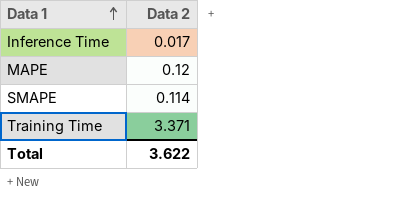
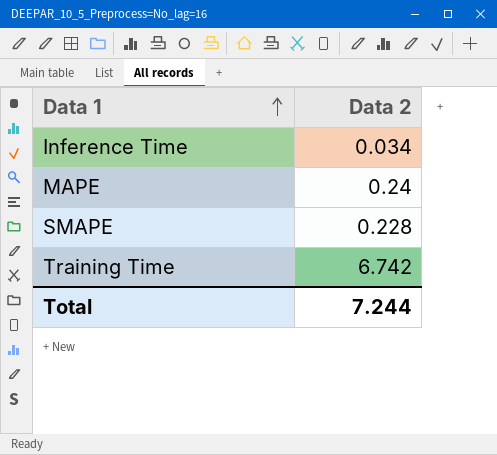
Inference Time | Data 2: 0.017 -> 0.034
MAPE | Data 2: 0.12 -> 0.24
SMAPE | Data 2: 0.114 -> 0.228
Training Time | Data 2: 3.371 -> 6.742
Total | Data 2: 3.622 -> 7.244

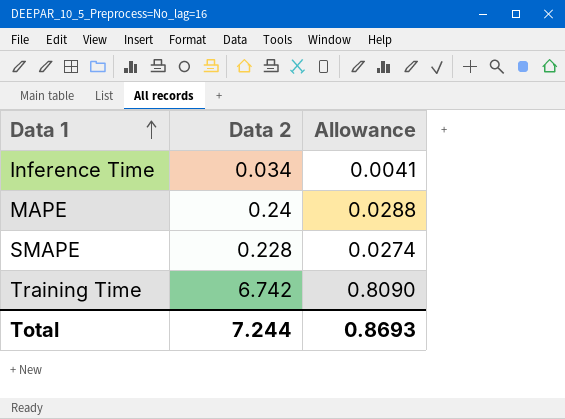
column Allowance | formula: none -> [Data 2] * 0.12

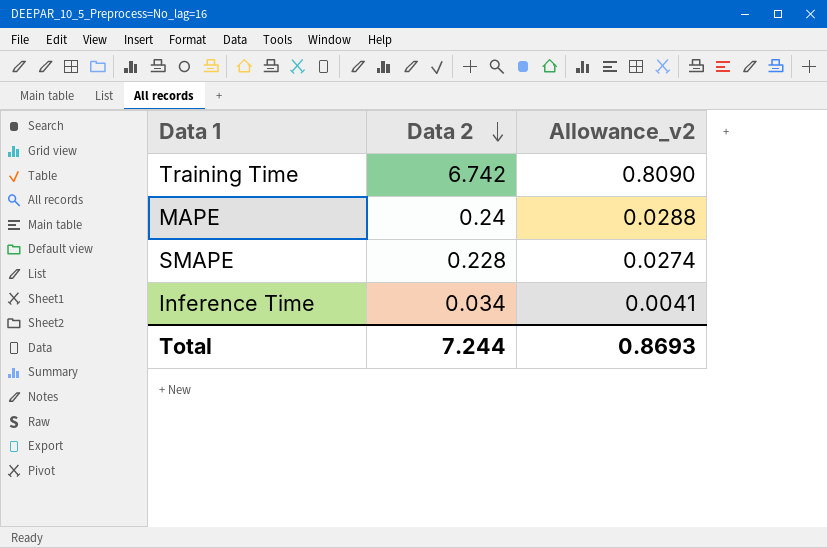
row order: Data 1 ascending -> Data 2 descending
column name: Allowance -> Allowance_v2

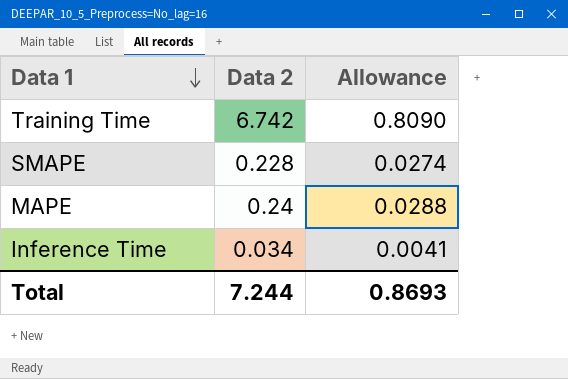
row order: Data 2 descending -> Data 1 descending
column name: Allowance_v2 -> Allowance

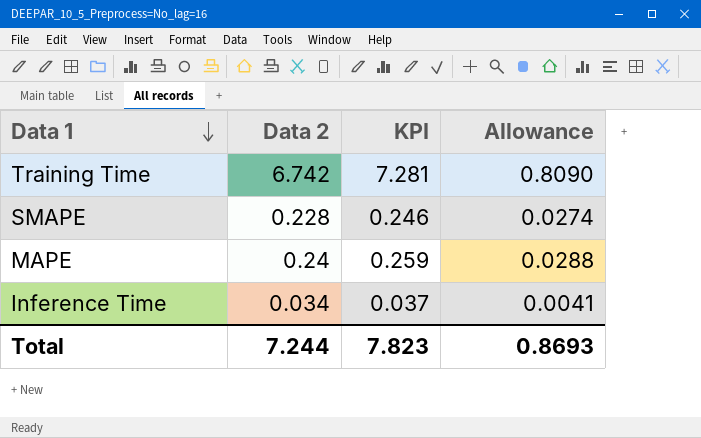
column KPI | formula: none -> [Data 2] * 1.08

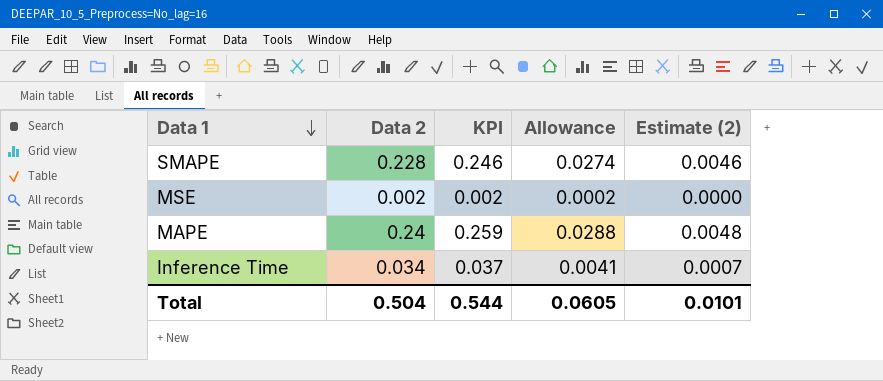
column Estimate (2) | formula: none -> [Data 2] * 0.02
row Training Time: 6.742 | 7.281 | 0.8090 -> none
row MSE: none -> 0.002 | 0.002 | 0.0002 | 0.0000
Total | Data 2: 7.244 -> 0.504
Total | KPI: 7.823 -> 0.544
Total | Allowance: 0.8693 -> 0.0605

